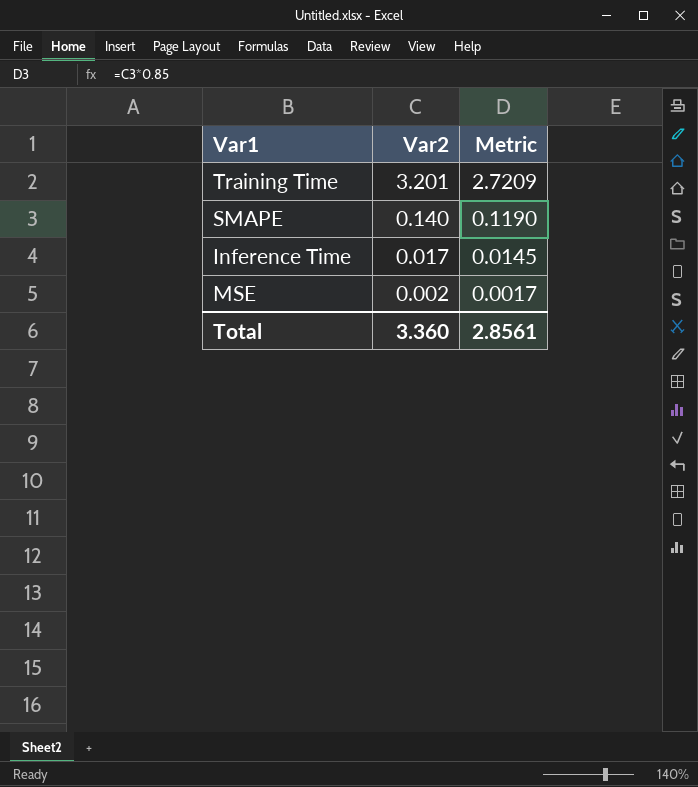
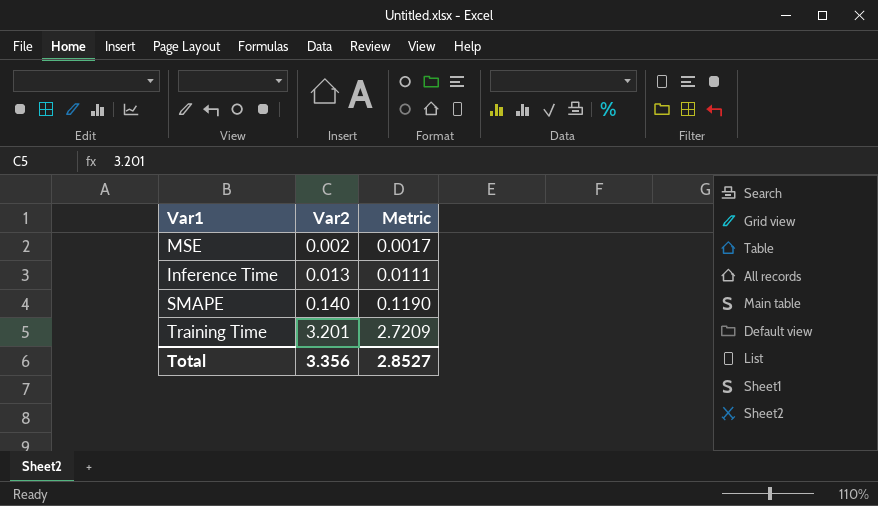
row order: Var2 descending -> Var2 ascending
Inference Time | Var2: 0.017 -> 0.013
Inference Time | Metric: 0.0145 -> 0.0111
Total | Var2: 3.360 -> 3.356
Total | Metric: 2.8561 -> 2.8527

